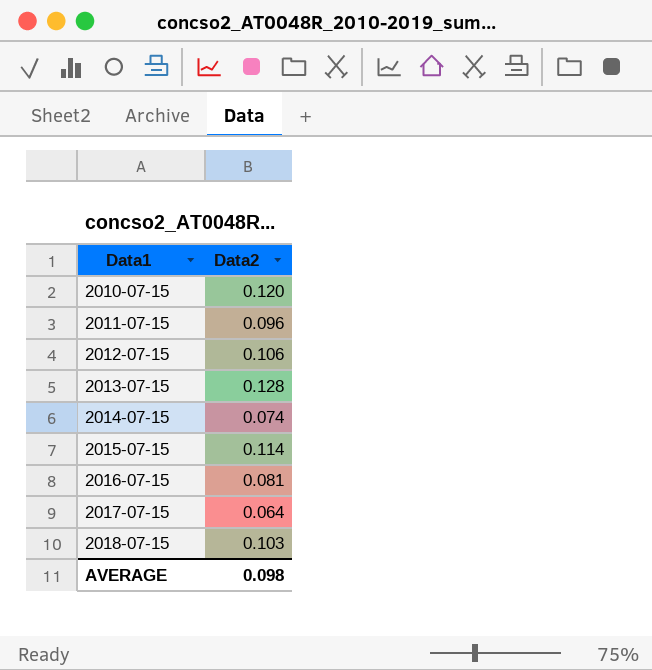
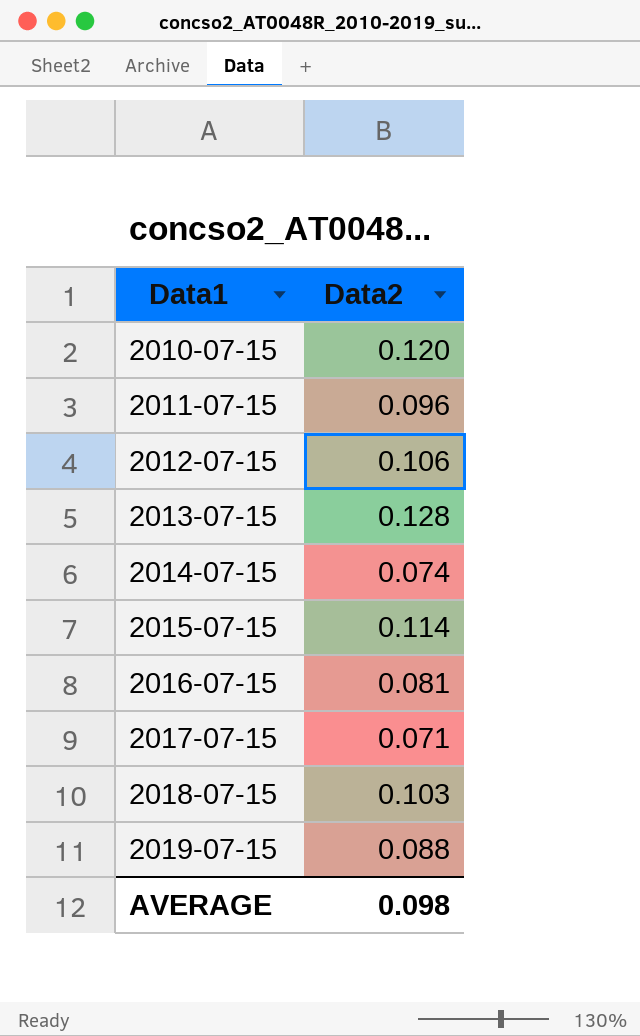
2017-07-15 | Data2: 0.064 -> 0.071
row 2019-07-15: none -> 0.088

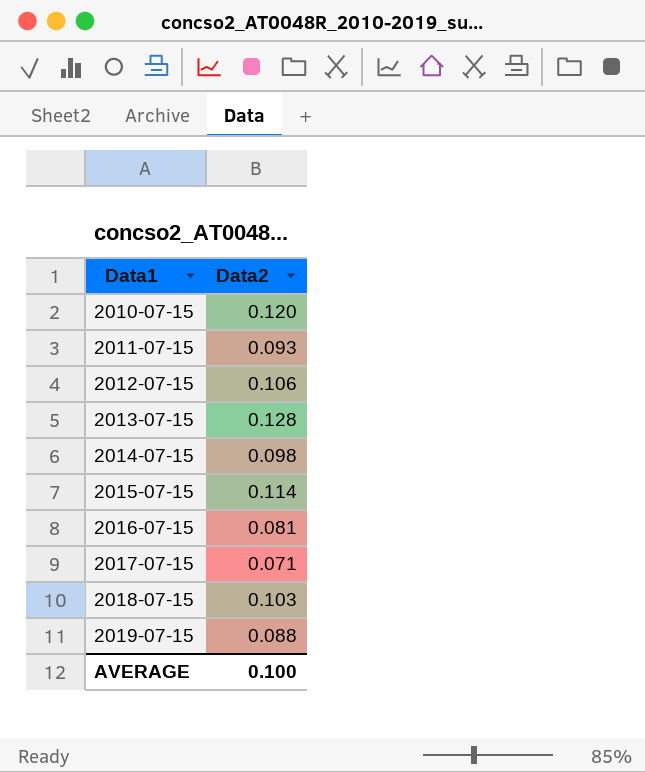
2011-07-15 | Data2: 0.096 -> 0.093
2014-07-15 | Data2: 0.074 -> 0.098
AVERAGE | Data2: 0.098 -> 0.100

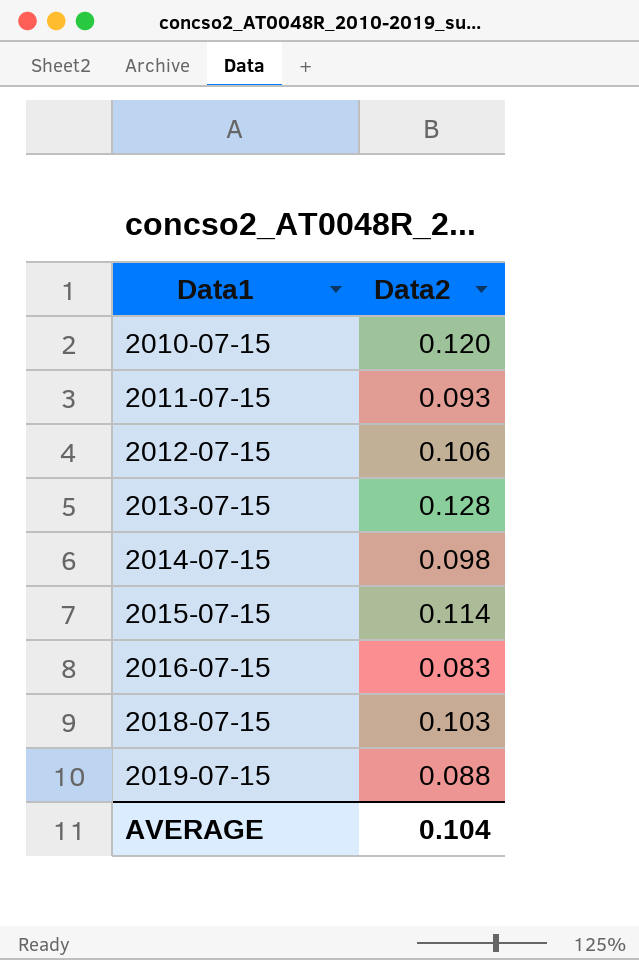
row 2017-07-15: 0.071 -> none
2016-07-15 | Data2: 0.081 -> 0.083
AVERAGE | Data2: 0.100 -> 0.104

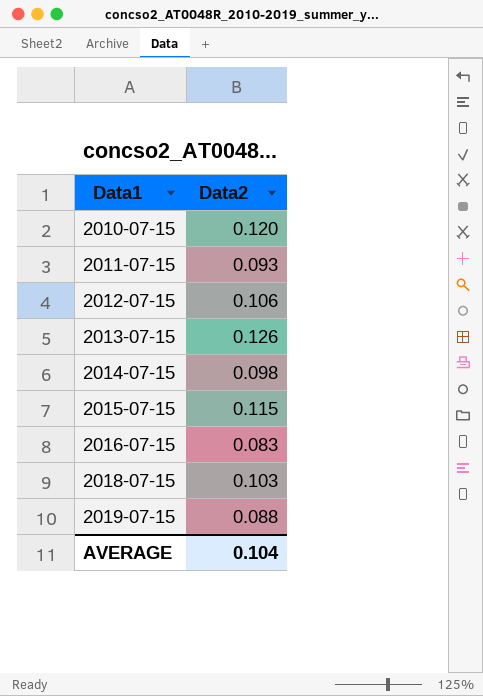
2013-07-15 | Data2: 0.128 -> 0.126
2015-07-15 | Data2: 0.114 -> 0.115

